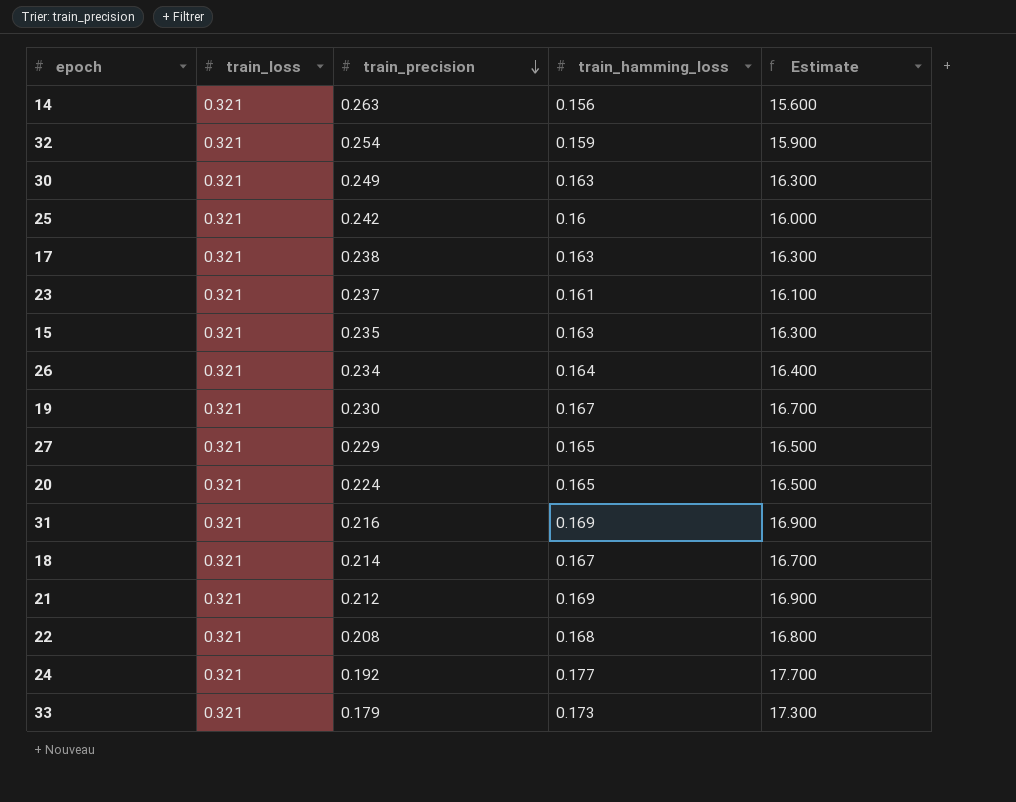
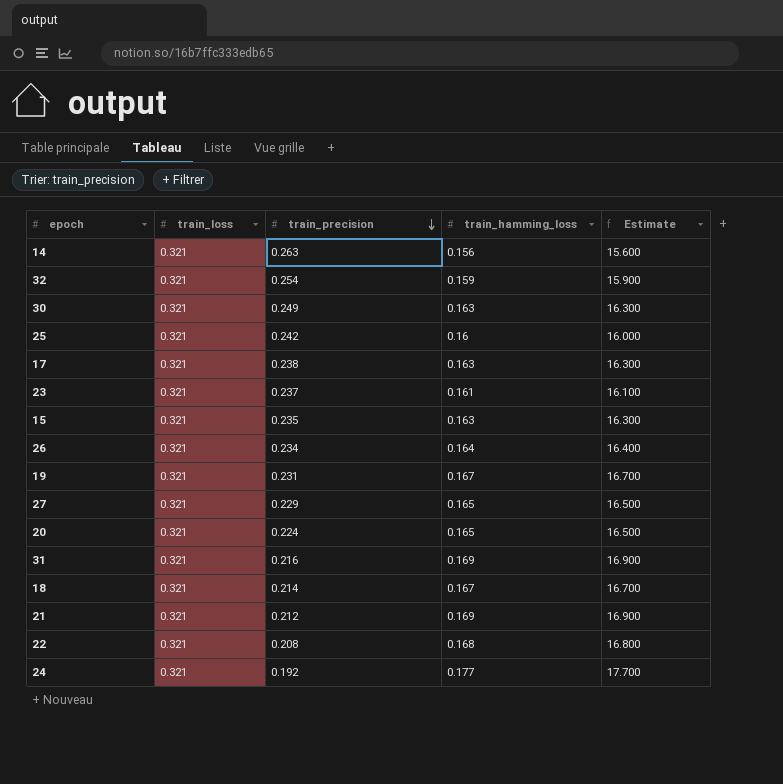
row 33: 0.321 | 0.179 | 0.173 | 17.300 -> none
19 | train_precision: 0.230 -> 0.231

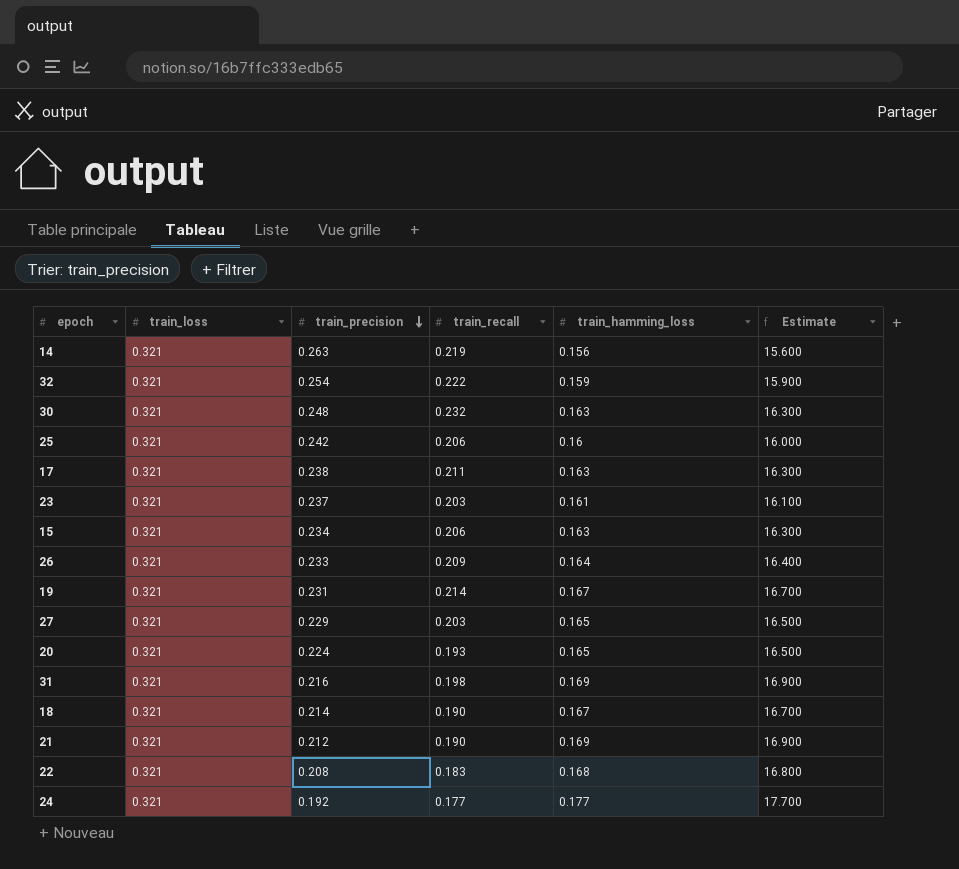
column train_recall | position: none -> 4
30 | train_precision: 0.249 -> 0.248
15 | train_precision: 0.235 -> 0.234
26 | train_precision: 0.234 -> 0.233

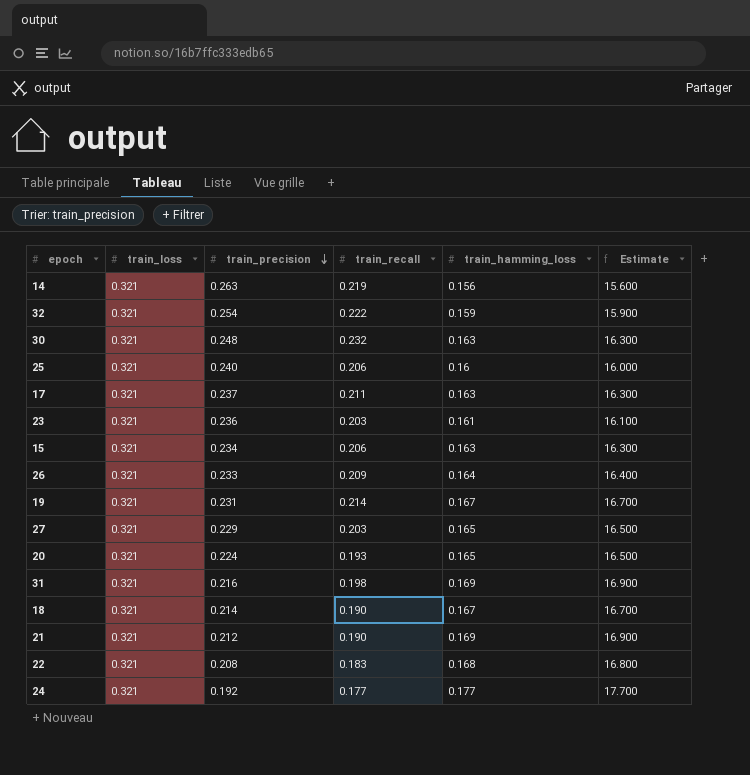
25 | train_precision: 0.242 -> 0.240
17 | train_precision: 0.238 -> 0.237
23 | train_precision: 0.237 -> 0.236

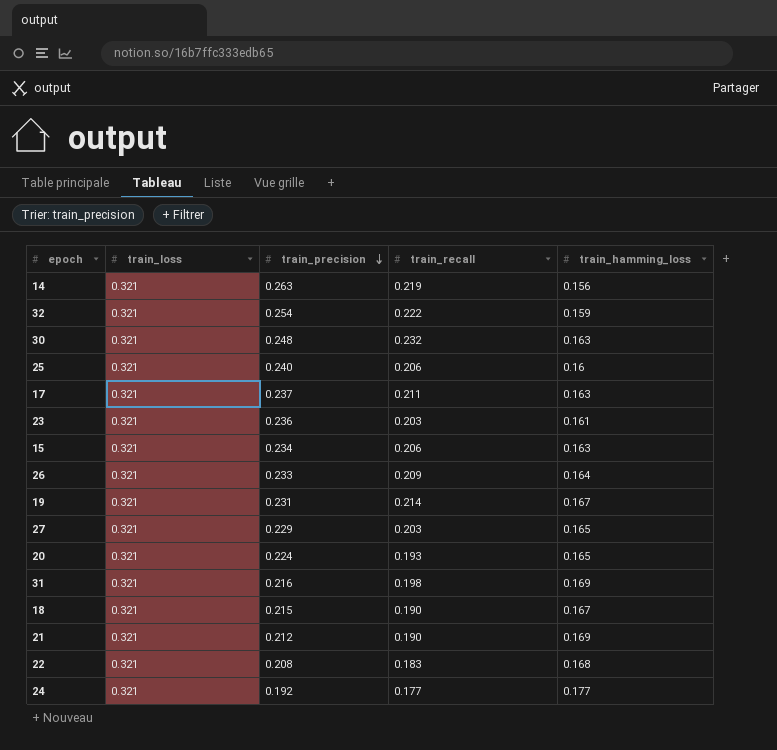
column Estimate | formula: [train_hamming_loss] * 100 -> none
18 | train_precision: 0.214 -> 0.215

